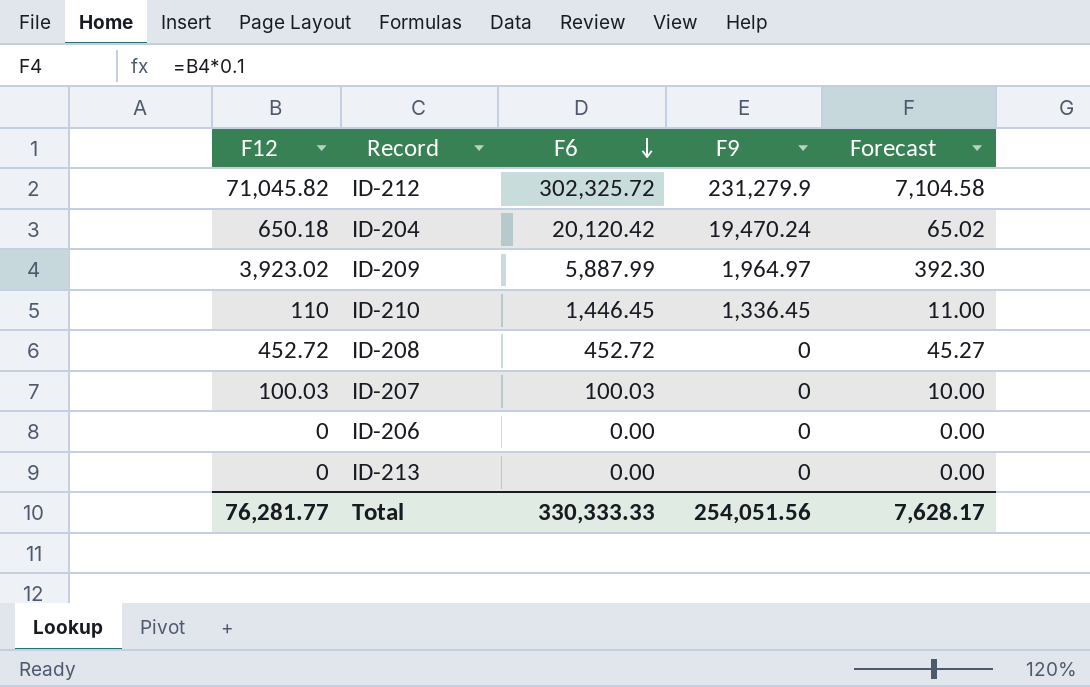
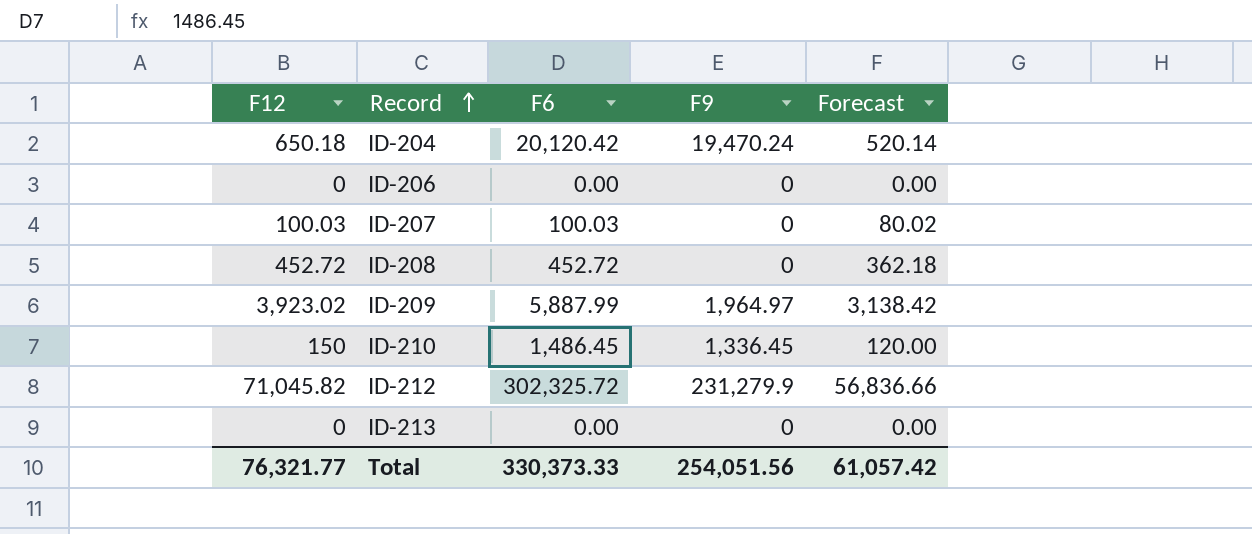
row order: F6 descending -> Record ascending
column Forecast | formula: [F12] * 0.1 -> [F12] * 0.8
ID-210 | F12: 110 -> 150
ID-210 | F6: 1,446.45 -> 1,486.45
Total | F12: 76,281.77 -> 76,321.77
Total | F6: 330,333.33 -> 330,373.33
Total | Forecast: 7,628.17 -> 61,057.42

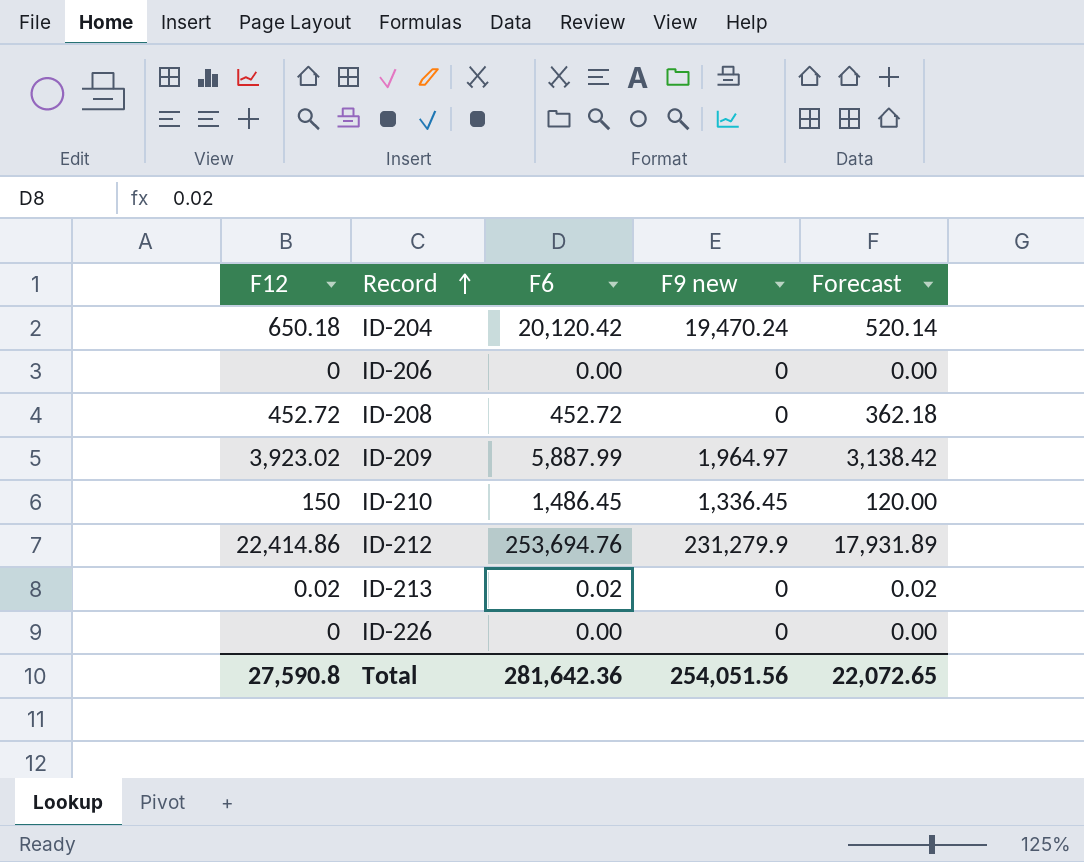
column name: F9 -> F9 new
row ID-207: 100.03 | 100.03 | 0 | 80.02 -> none
ID-212 | F12: 71,045.82 -> 22,414.86
ID-212 | F6: 302,325.72 -> 253,694.76
ID-212 | Forecast: 56,836.66 -> 17,931.89
ID-213 | F12: 0 -> 0.02
ID-213 | F6: 0.00 -> 0.02
ID-213 | Forecast: 0.00 -> 0.02
row ID-226: none -> 0 | 0.00 | 0 | 0.00
Total | F12: 76,321.77 -> 27,590.8
Total | F6: 330,373.33 -> 281,642.36
Total | Forecast: 61,057.42 -> 22,072.65

